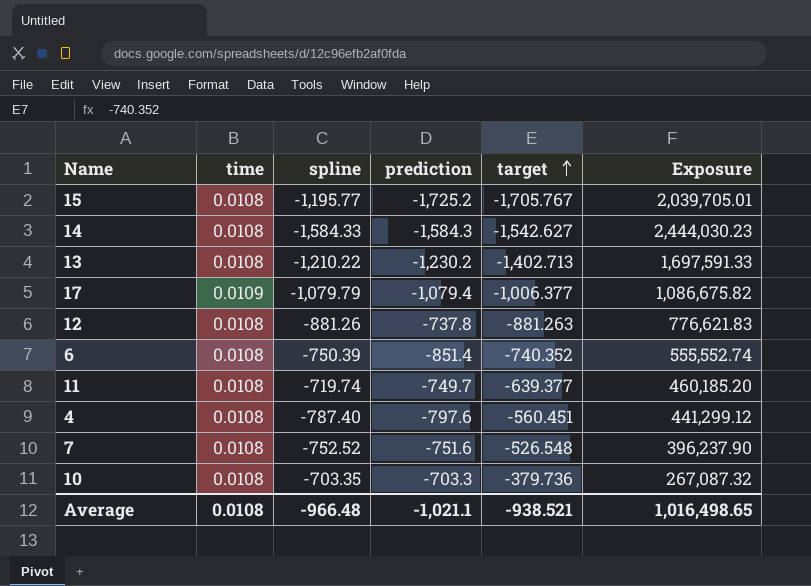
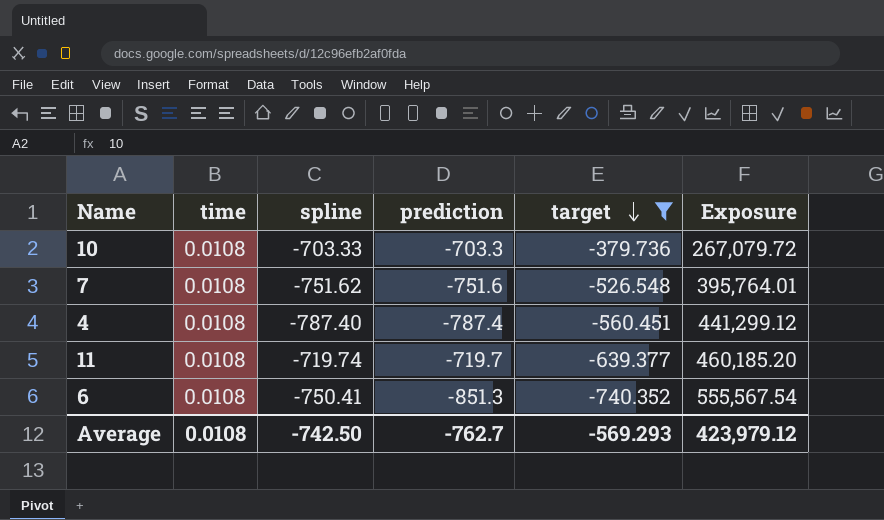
filter: none -> target >= -740.352
row order: target ascending -> target descending
10 | spline: -703.35 -> -703.33
10 | Exposure: 267,087.32 -> 267,079.72
7 | spline: -752.52 -> -751.62
7 | Exposure: 396,237.90 -> 395,764.01
4 | prediction: -797.6 -> -787.4
11 | prediction: -749.7 -> -719.7
6 | spline: -750.39 -> -750.41
6 | prediction: -851.4 -> -851.3
6 | Exposure: 555,552.74 -> 555,567.54
Average | spline: -966.48 -> -742.50
Average | prediction: -1,021.1 -> -762.7
Average | target: -938.521 -> -569.293
Average | Exposure: 1,016,498.65 -> 423,979.12

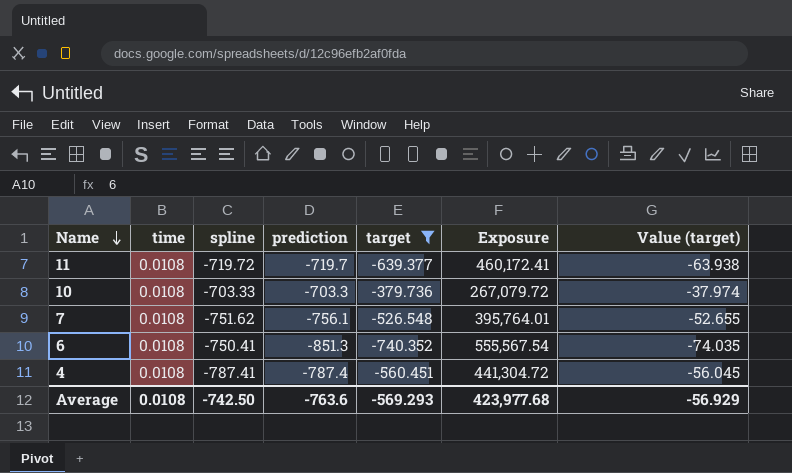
row order: target descending -> Name descending
column Value (target) | formula: none -> [target] * 0.1
11 | spline: -719.74 -> -719.72
11 | Exposure: 460,185.20 -> 460,172.41
7 | prediction: -751.6 -> -756.1
4 | spline: -787.40 -> -787.41
4 | Exposure: 441,299.12 -> 441,304.72
Average | prediction: -762.7 -> -763.6
Average | Exposure: 423,979.12 -> 423,977.68

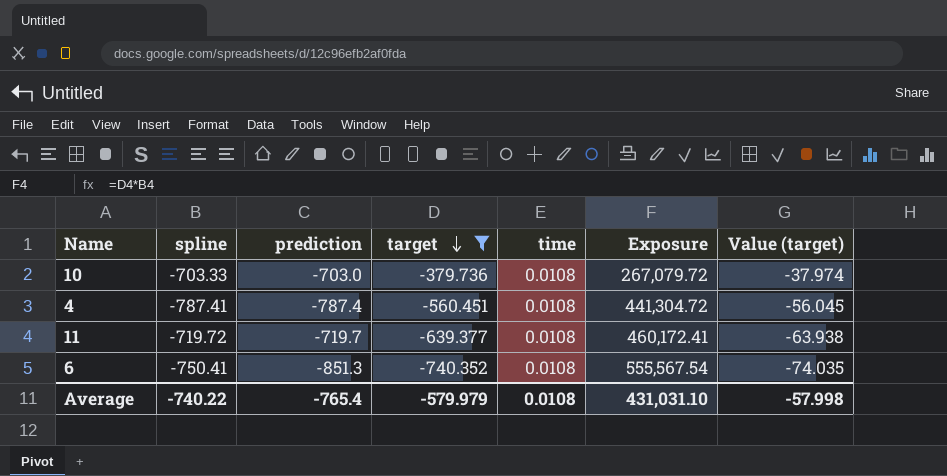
row order: Name descending -> target descending
column time | position: 2 -> 5
row 7: 0.0108 | -751.62 | -756.1 | -526.548 | 395,764.01 | -52.655 -> none
10 | prediction: -703.3 -> -703.0
Average | spline: -742.50 -> -740.22
Average | prediction: -763.6 -> -765.4
Average | target: -569.293 -> -579.979
Average | Exposure: 423,977.68 -> 431,031.10
Average | Value (target): -56.929 -> -57.998

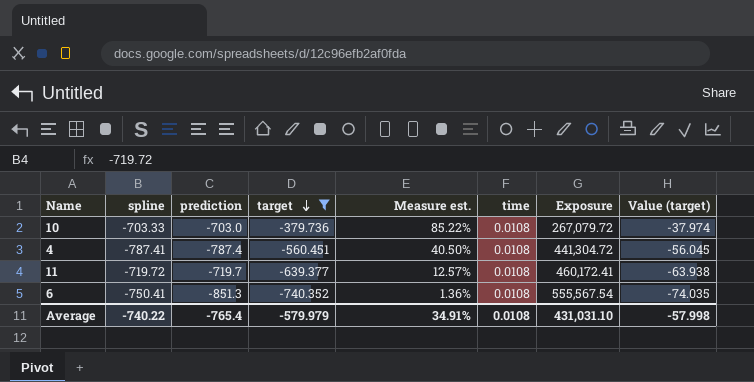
column Measure est. | formula: none -> ([spline] - [target]) / [target]

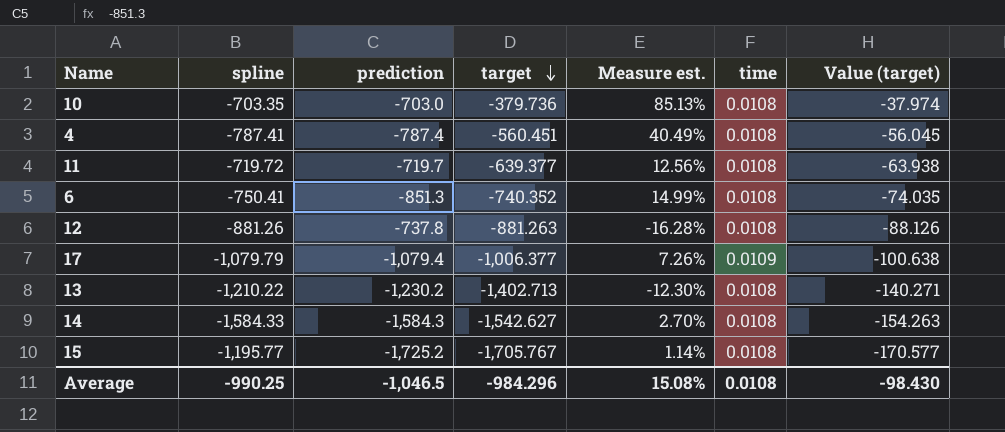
filter: target >= -740.352 -> none
column Exposure | formula: [spline] * [target] -> none
column Measure est. | formula: ([spline] - [target]) / [target] -> ([prediction] - [target]) / [target]
10 | spline: -703.33 -> -703.35
Average | spline: -740.22 -> -990.25
Average | prediction: -765.4 -> -1,046.5
Average | target: -579.979 -> -984.296
Average | Measure est.: 34.91% -> 15.08%
Average | Value (target): -57.998 -> -98.430

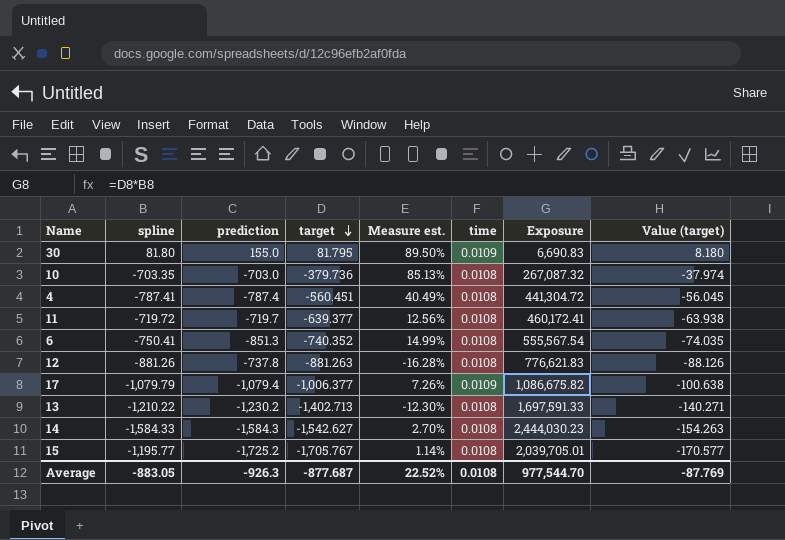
column Exposure | formula: none -> [spline] * [target]
row 30: none -> 81.80 | 155.0 | 81.795 | 89.50% | 0.0109 | 6,690.83 | 8.180
Average | spline: -990.25 -> -883.05
Average | prediction: -1,046.5 -> -926.3
Average | target: -984.296 -> -877.687
Average | Measure est.: 15.08% -> 22.52%
Average | Value (target): -98.430 -> -87.769

